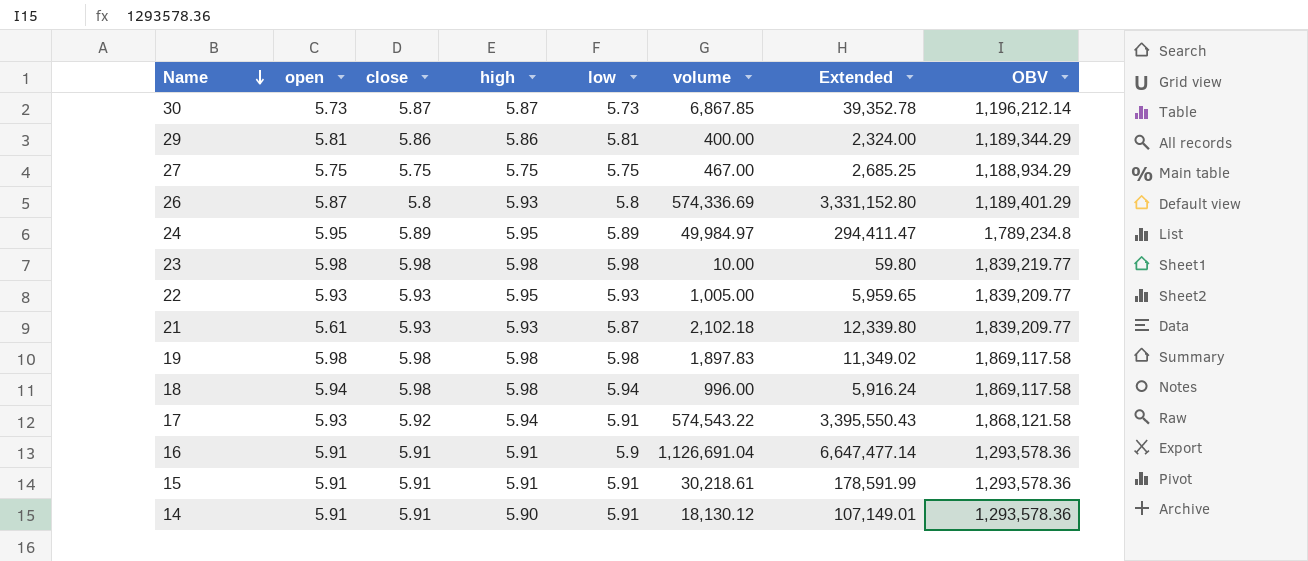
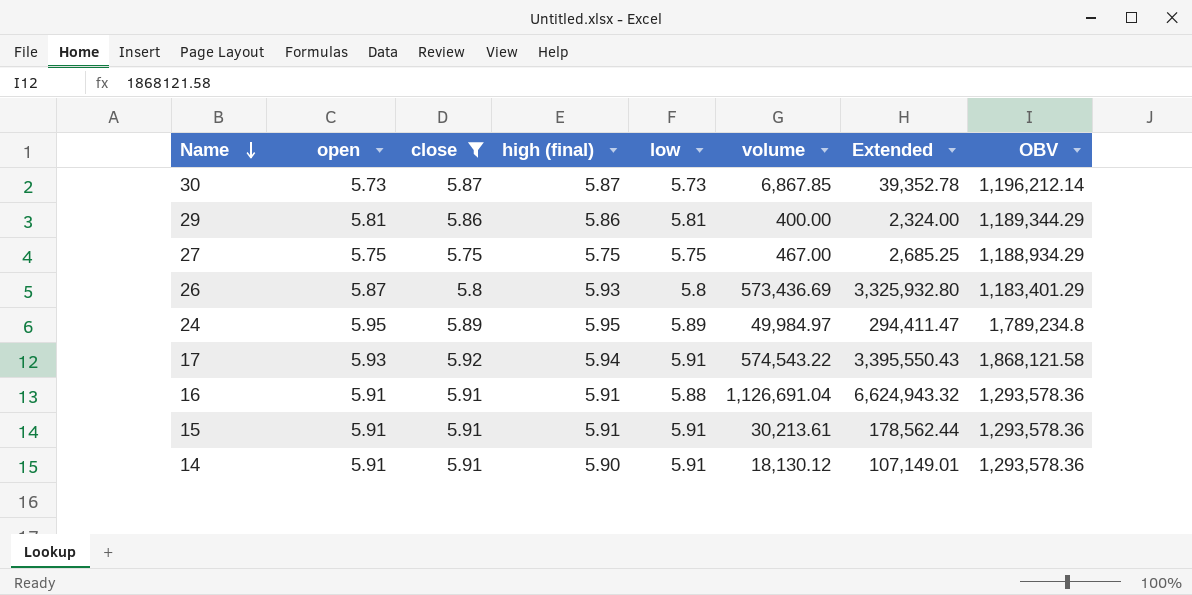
filter: none -> close <= 5.92
column name: high -> high (final)
26 | volume: 574,336.69 -> 573,436.69
26 | Extended: 3,331,152.80 -> 3,325,932.80
26 | OBV: 1,189,401.29 -> 1,183,401.29
16 | low: 5.9 -> 5.88
16 | Extended: 6,647,477.14 -> 6,624,943.32
15 | volume: 30,218.61 -> 30,213.61
15 | Extended: 178,591.99 -> 178,562.44

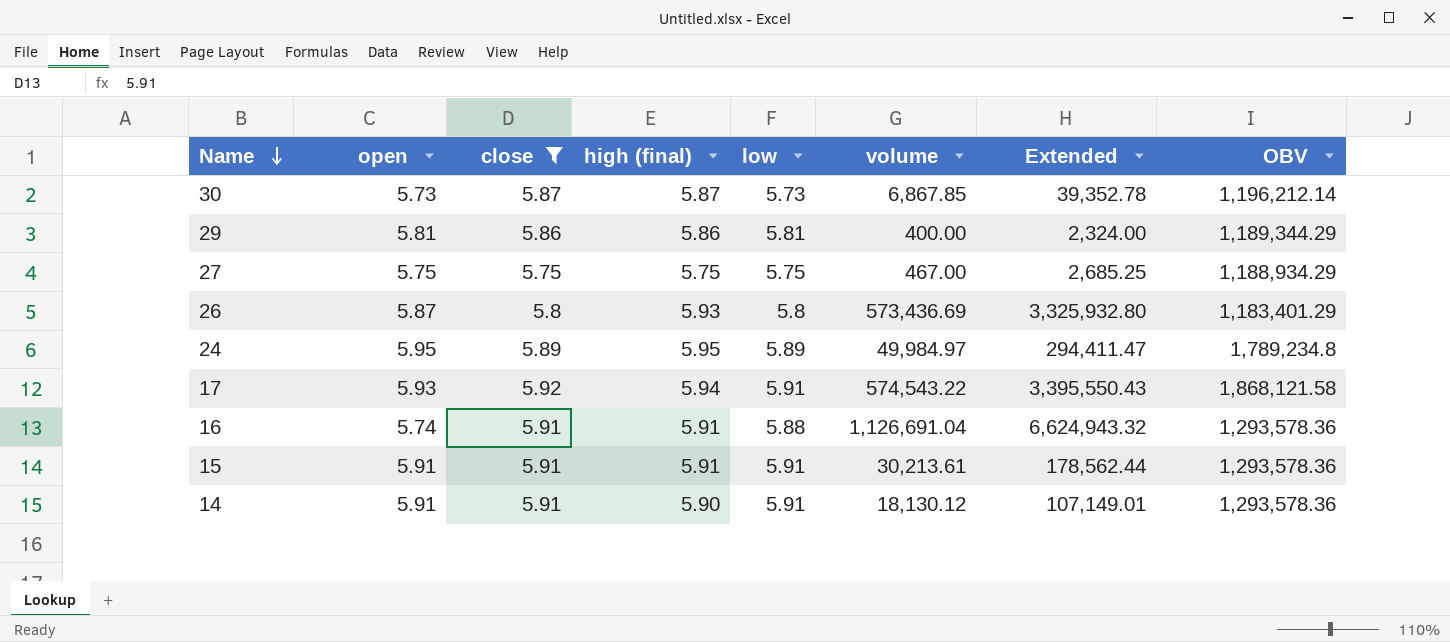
16 | open: 5.91 -> 5.74

